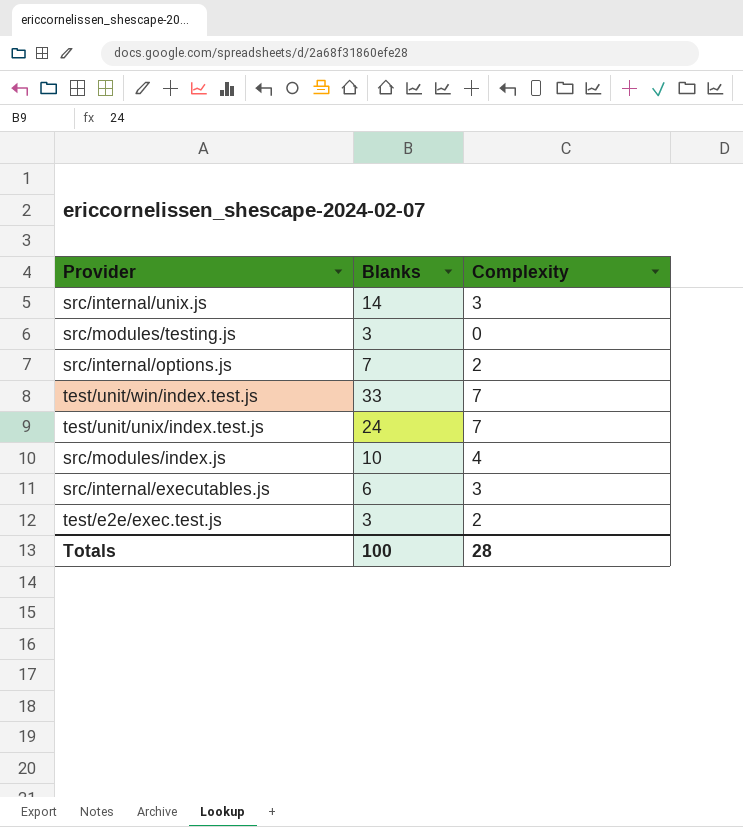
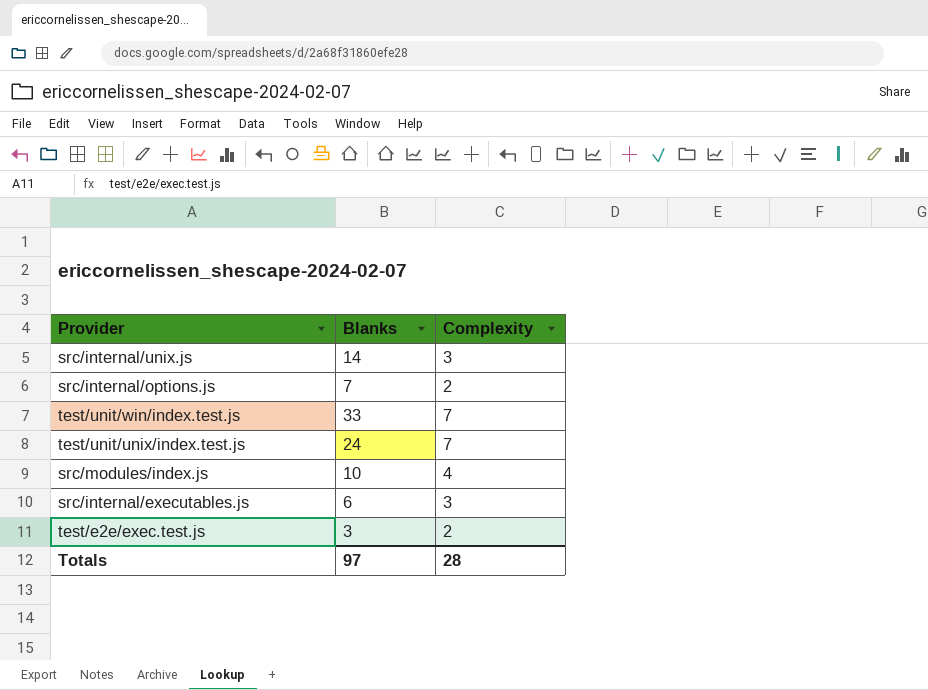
row src/modules/testing.js: 3 | 0 -> none
Totals | Blanks: 100 -> 97

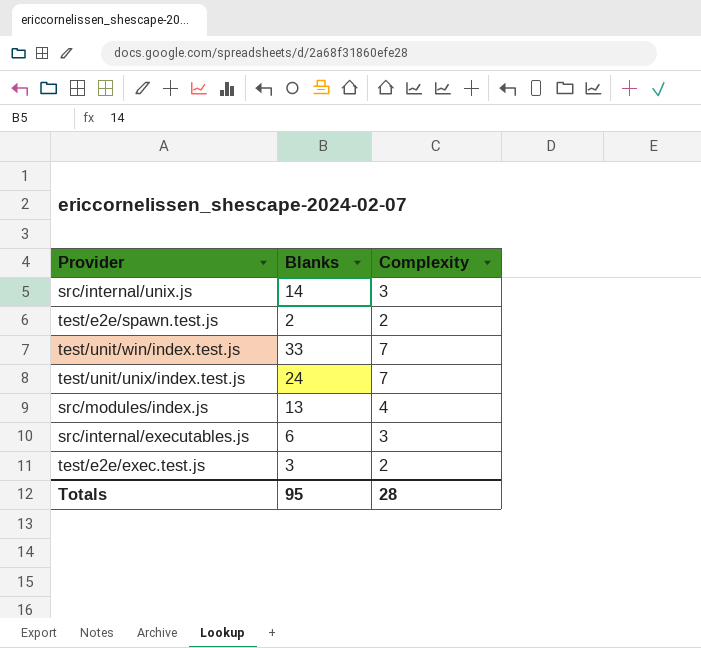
row src/internal/options.js: 7 | 2 -> none
row test/e2e/spawn.test.js: none -> 2 | 2
src/modules/index.js | Blanks: 10 -> 13
Totals | Blanks: 97 -> 95

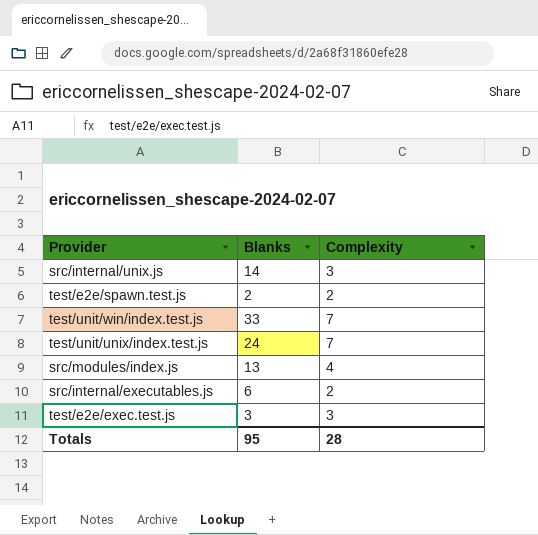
src/internal/executables.js | Complexity: 3 -> 2
test/e2e/exec.test.js | Complexity: 2 -> 3

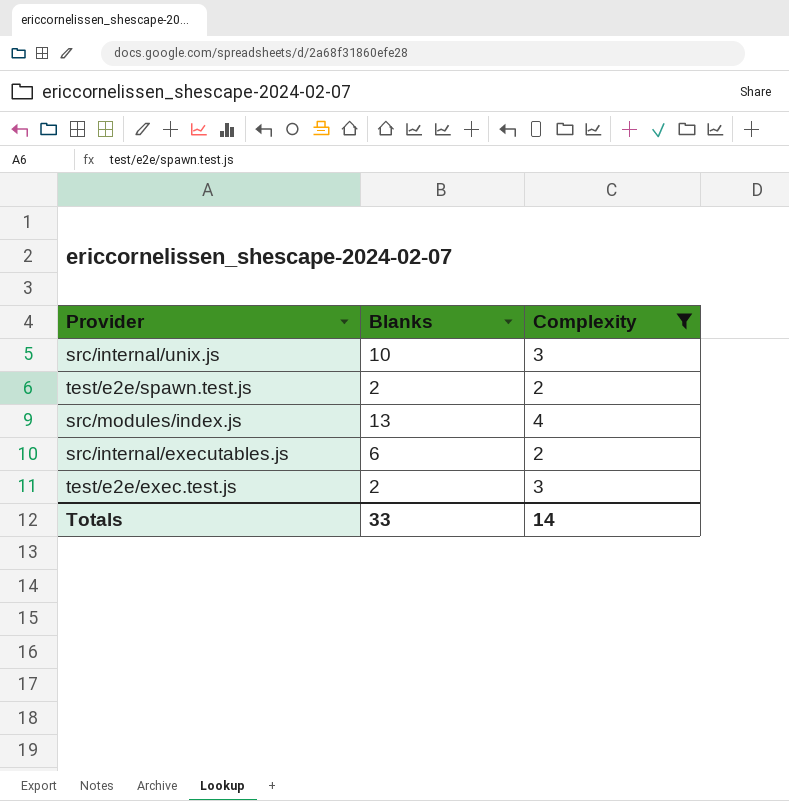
filter: none -> Complexity != 7
src/internal/unix.js | Blanks: 14 -> 10
test/e2e/exec.test.js | Blanks: 3 -> 2
Totals | Blanks: 95 -> 33
Totals | Complexity: 28 -> 14

